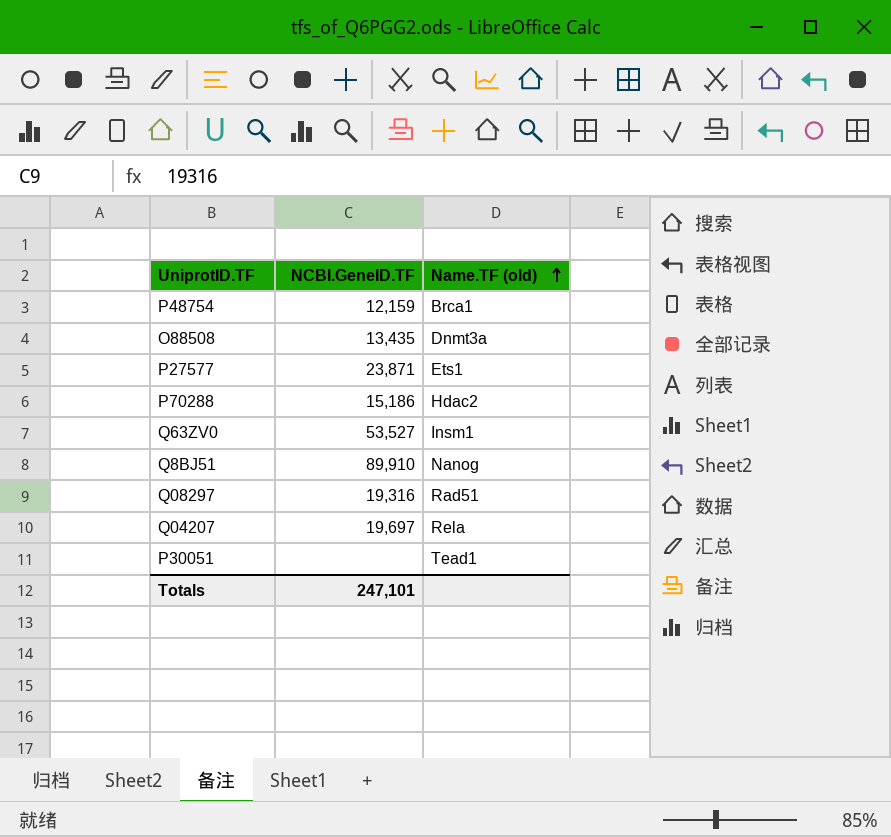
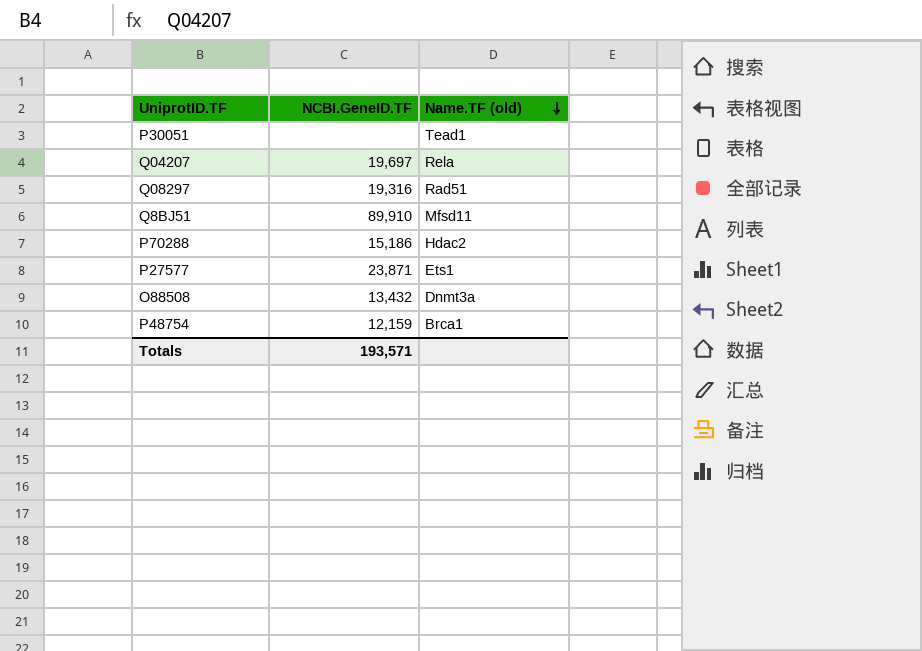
row order: Name.TF (old) ascending -> Name.TF (old) descending
row Q63ZV0: 53,527 | Insm1 -> none
Q8BJ51 | Name.TF (old): Nanog -> Mfsd11
O88508 | NCBI.GeneID.TF: 13,435 -> 13,432
Totals | NCBI.GeneID.TF: 247,101 -> 193,571

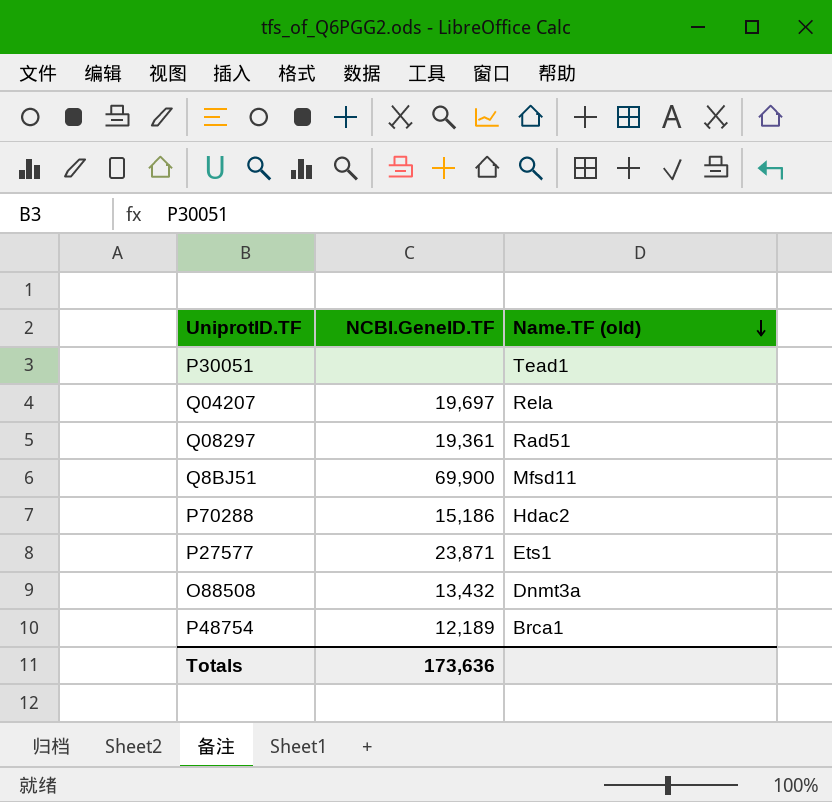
Q08297 | NCBI.GeneID.TF: 19,316 -> 19,361
Q8BJ51 | NCBI.GeneID.TF: 89,910 -> 69,900
P48754 | NCBI.GeneID.TF: 12,159 -> 12,189
Totals | NCBI.GeneID.TF: 193,571 -> 173,636

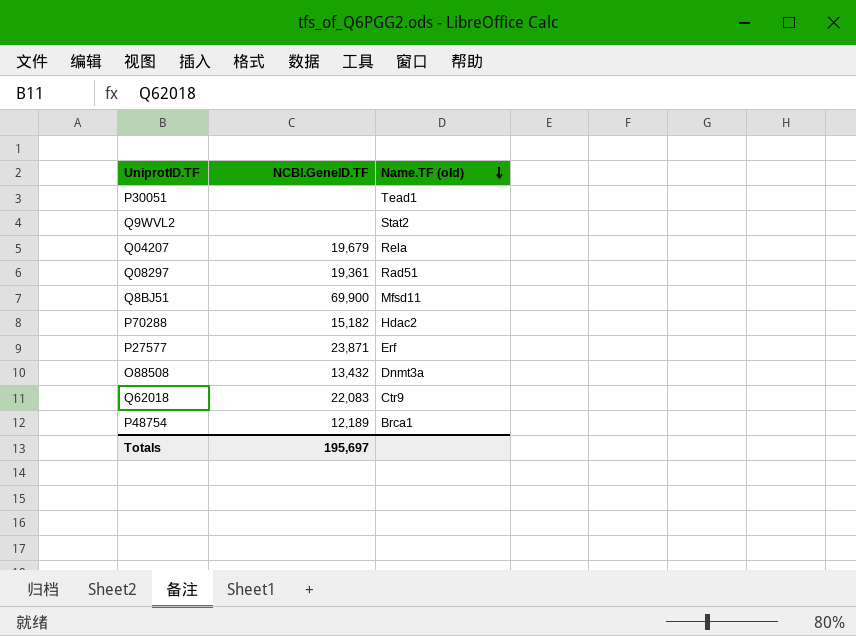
row Q9WVL2: none -> none | Stat2
Q04207 | NCBI.GeneID.TF: 19,697 -> 19,679
P70288 | NCBI.GeneID.TF: 15,186 -> 15,182
P27577 | Name.TF (old): Ets1 -> Erf
row Q62018: none -> 22,083 | Ctr9
Totals | NCBI.GeneID.TF: 173,636 -> 195,697

